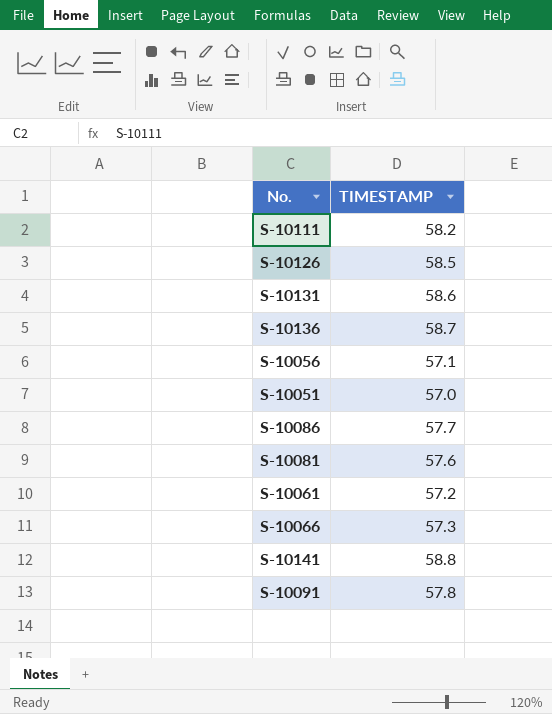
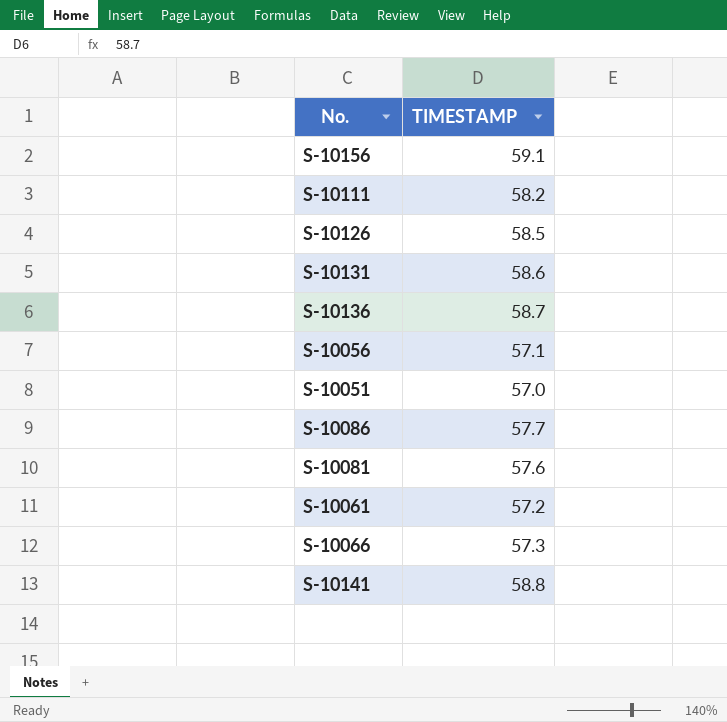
row S-10091: 57.8 -> none
row S-10156: none -> 59.1

